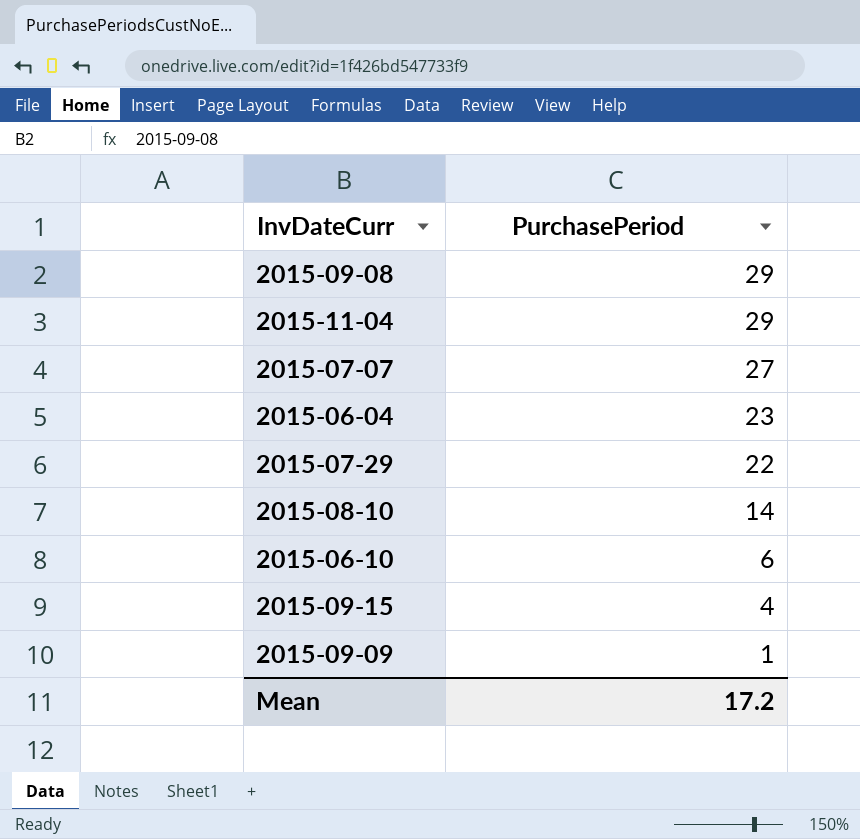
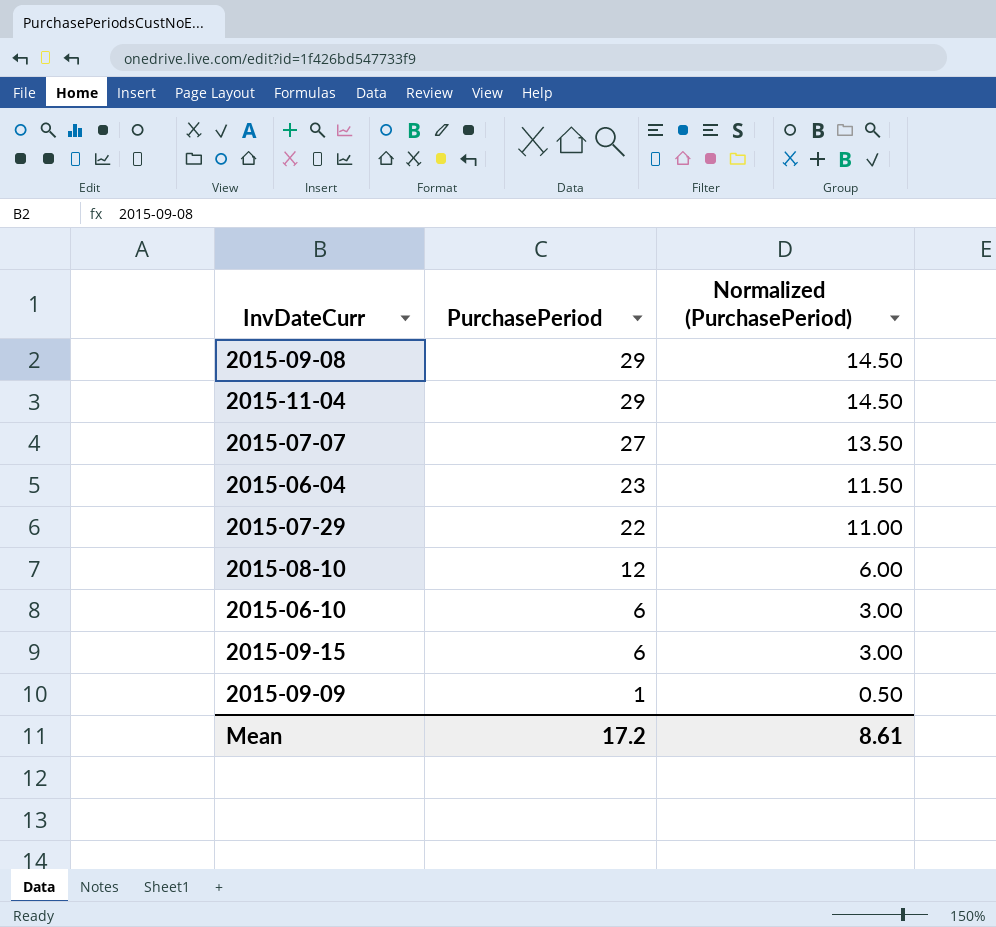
column Normalized (PurchasePeriod) | formula: none -> [PurchasePeriod] * 0.5
2015-08-10 | PurchasePeriod: 14 -> 12
2015-09-15 | PurchasePeriod: 4 -> 6

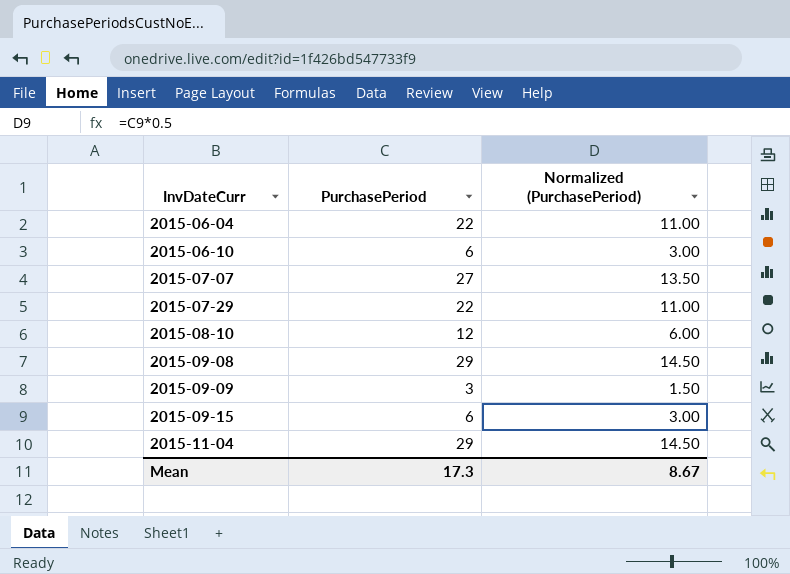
row order: PurchasePeriod descending -> InvDateCurr ascending
2015-06-04 | PurchasePeriod: 23 -> 22
2015-06-04 | Normalized (PurchasePeriod): 11.50 -> 11.00
2015-09-09 | PurchasePeriod: 1 -> 3
2015-09-09 | Normalized (PurchasePeriod): 0.50 -> 1.50
Mean | PurchasePeriod: 17.2 -> 17.3
Mean | Normalized (PurchasePeriod): 8.61 -> 8.67

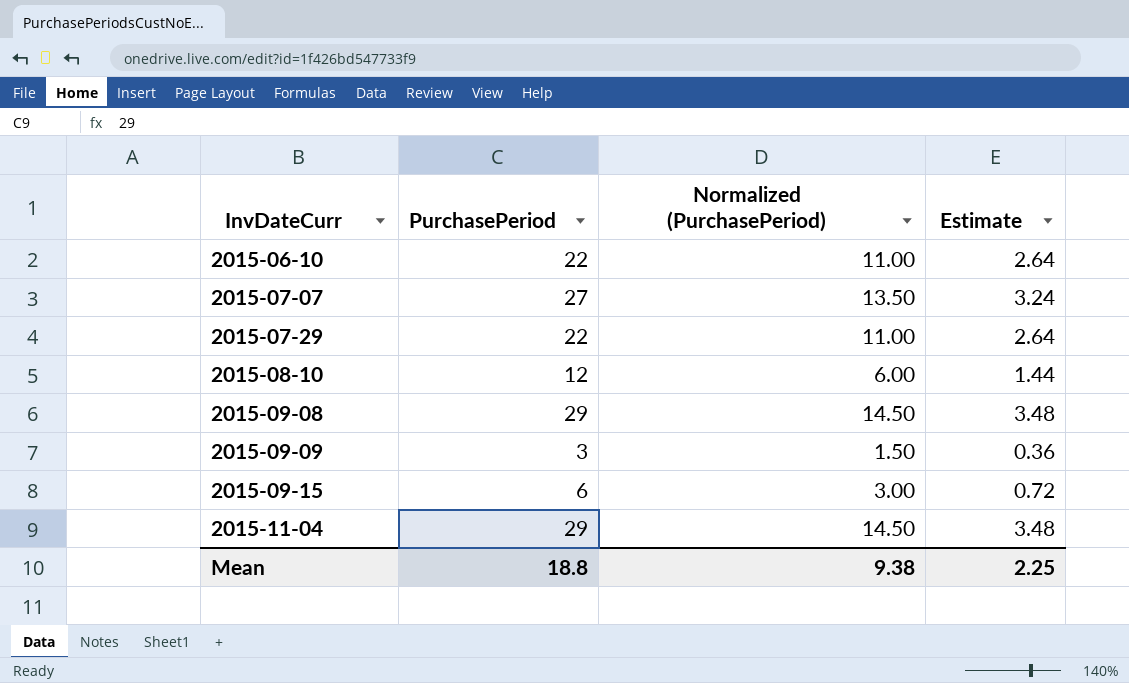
column Estimate | formula: none -> [PurchasePeriod] * 0.12
row 2015-06-04: 22 | 11.00 -> none
2015-06-10 | PurchasePeriod: 6 -> 22
2015-06-10 | Normalized (PurchasePeriod): 3.00 -> 11.00
Mean | PurchasePeriod: 17.3 -> 18.8
Mean | Normalized (PurchasePeriod): 8.67 -> 9.38

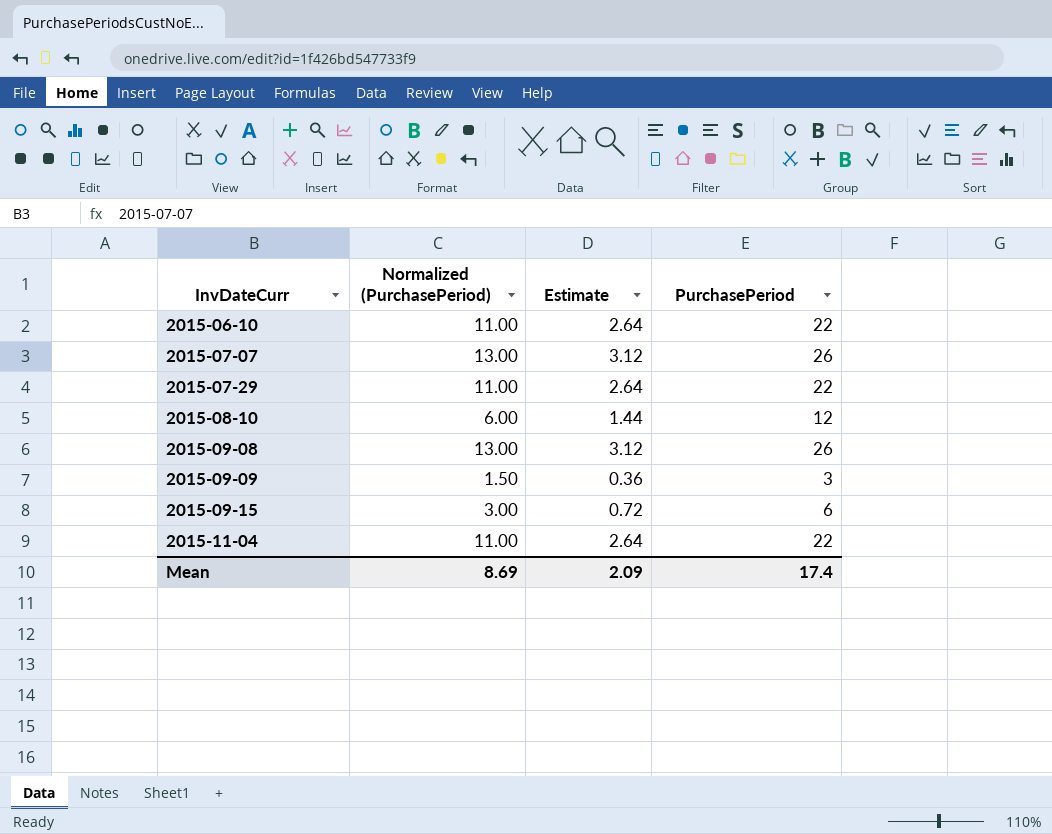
column PurchasePeriod | position: 2 -> 4
2015-07-07 | Normalized (PurchasePeriod): 13.50 -> 13.00
2015-07-07 | Estimate: 3.24 -> 3.12
2015-07-07 | PurchasePeriod: 27 -> 26
2015-09-08 | Normalized (PurchasePeriod): 14.50 -> 13.00
2015-09-08 | Estimate: 3.48 -> 3.12
2015-09-08 | PurchasePeriod: 29 -> 26
2015-11-04 | Normalized (PurchasePeriod): 14.50 -> 11.00
2015-11-04 | Estimate: 3.48 -> 2.64
2015-11-04 | PurchasePeriod: 29 -> 22
Mean | Normalized (PurchasePeriod): 9.38 -> 8.69
Mean | Estimate: 2.25 -> 2.09
Mean | PurchasePeriod: 18.8 -> 17.4

